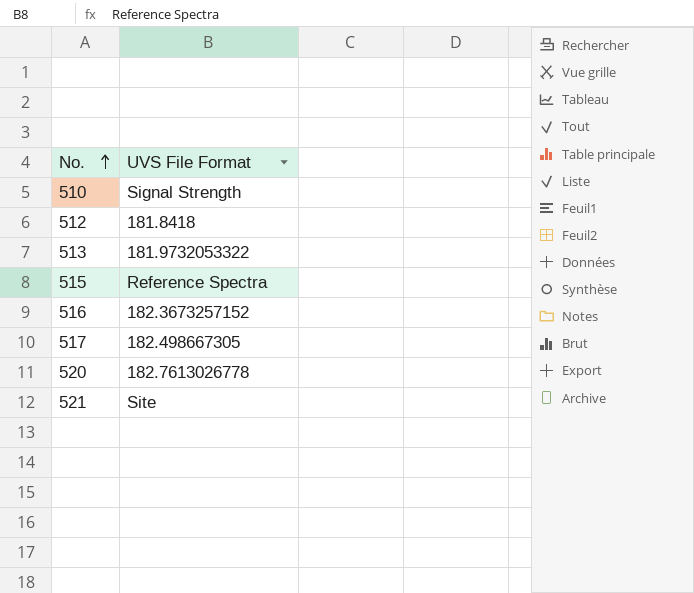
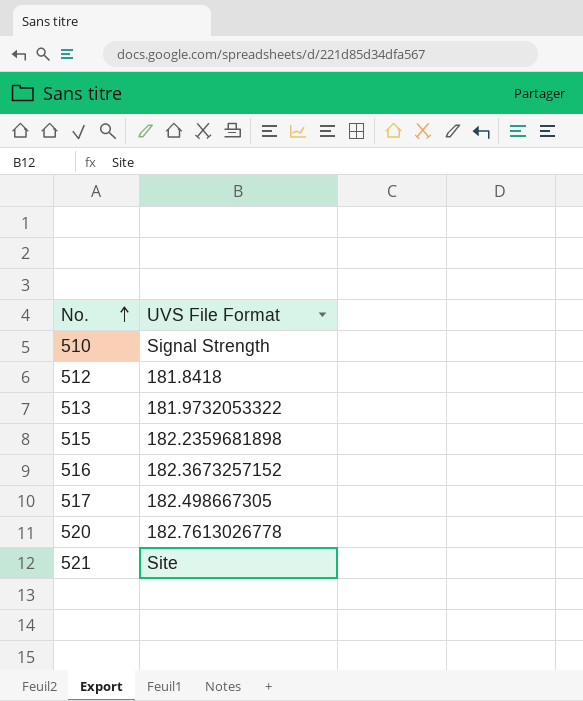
515 | UVS File Format: Reference Spectra -> 182.2359681898

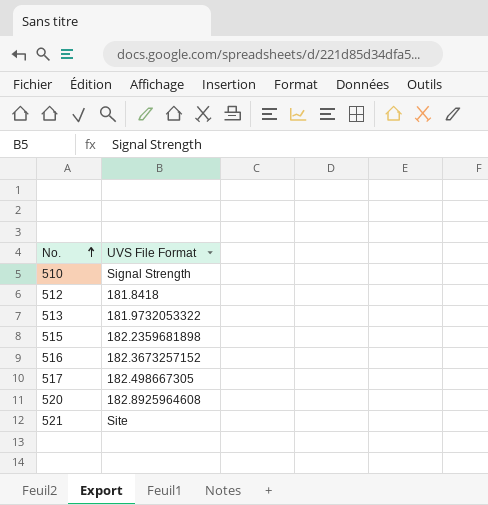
520 | UVS File Format: 182.7613026778 -> 182.8925964608

